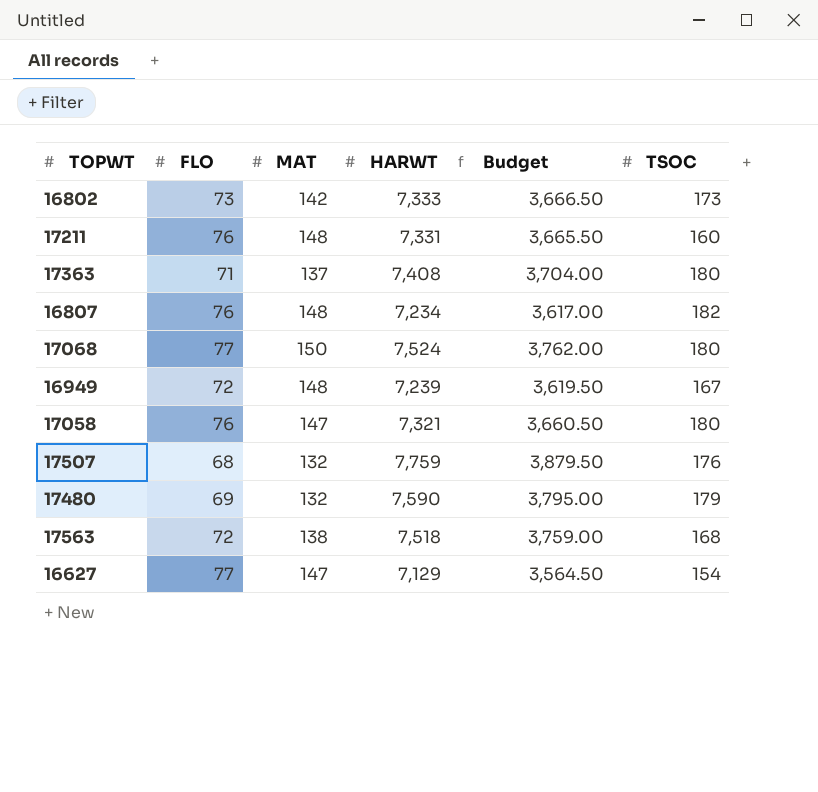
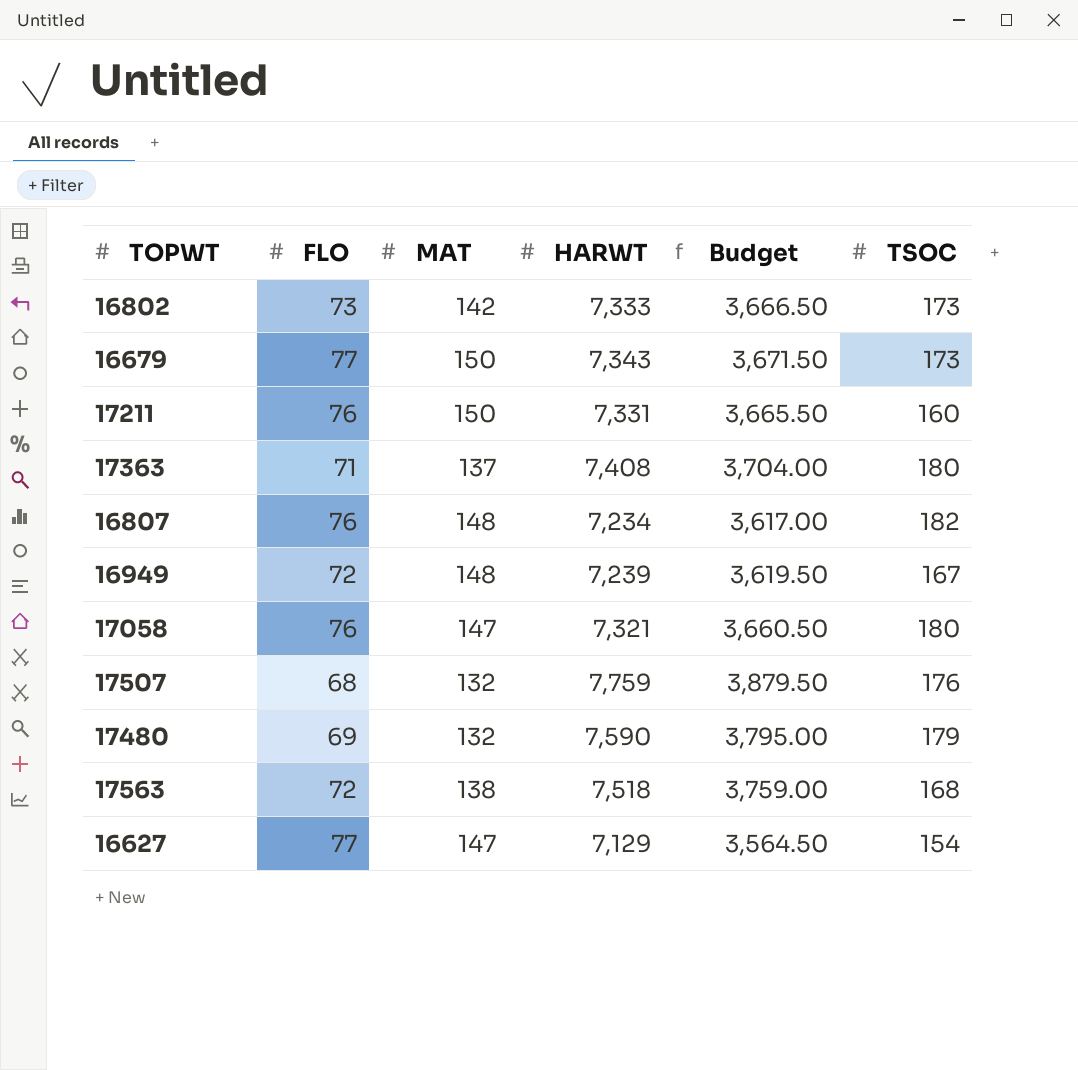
row 17068: 77 | 150 | 7,524 | 3,762.00 | 180 -> none
row 16679: none -> 77 | 150 | 7,343 | 3,671.50 | 173
17211 | MAT: 148 -> 150

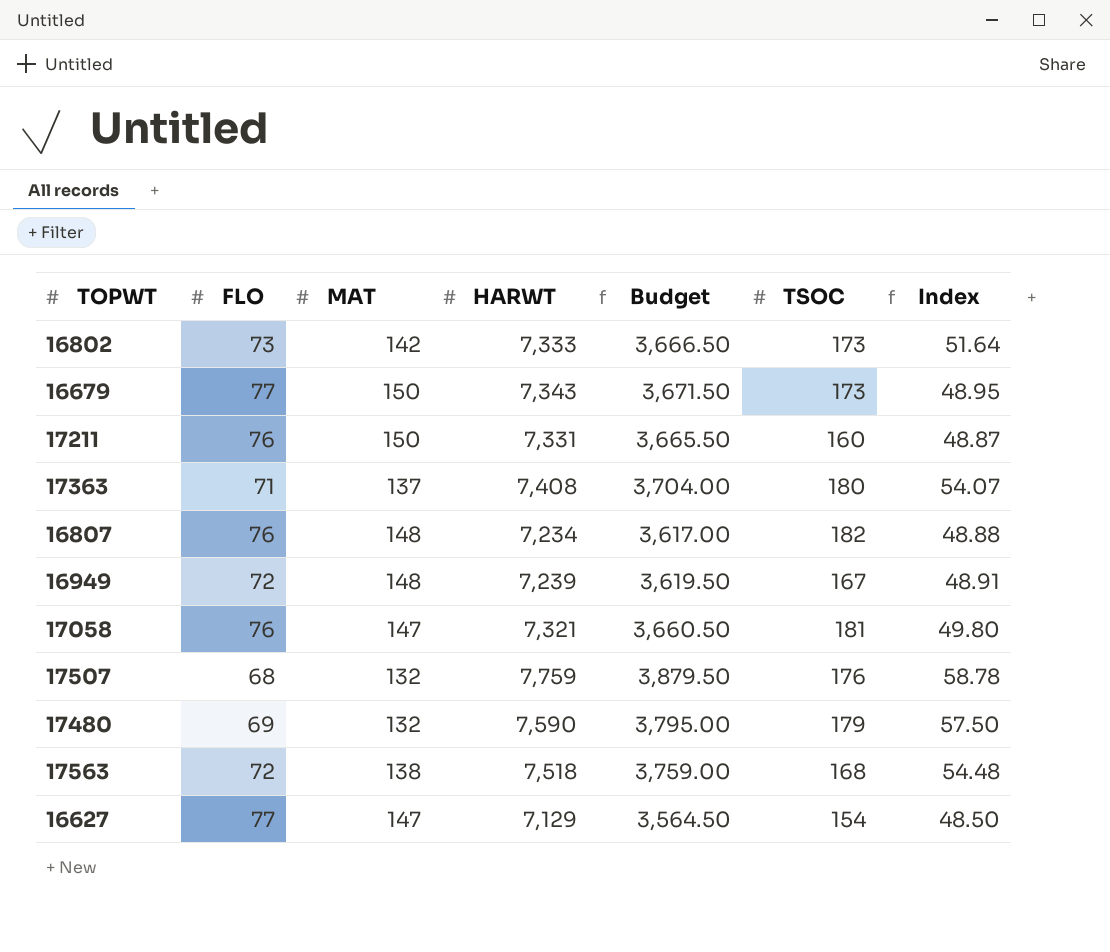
column Index | formula: none -> [HARWT] / [MAT]
17058 | TSOC: 180 -> 181

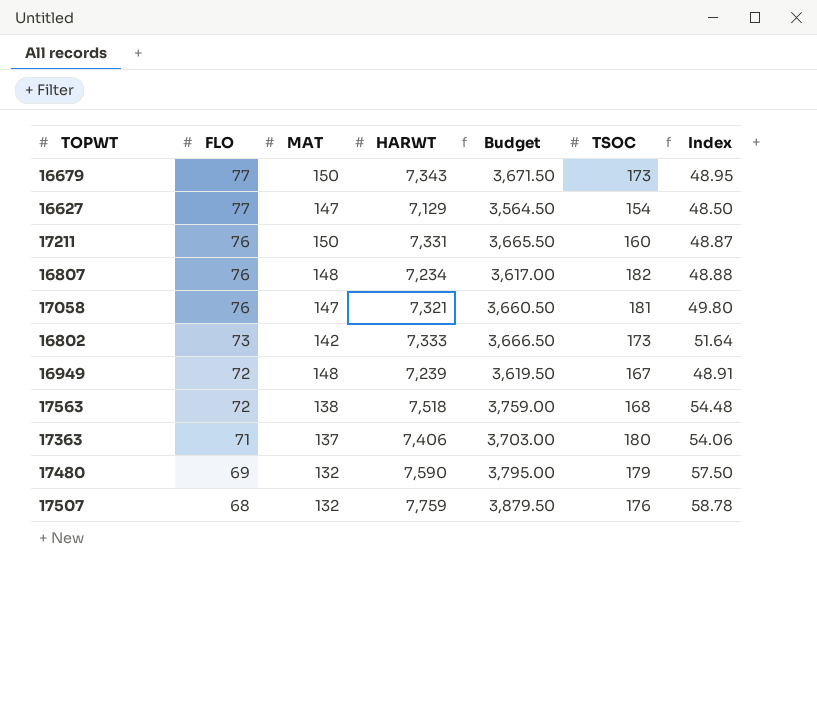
row order: none -> FLO descending
17363 | HARWT: 7,408 -> 7,406
17363 | Budget: 3,704.00 -> 3,703.00
17363 | Index: 54.07 -> 54.06

